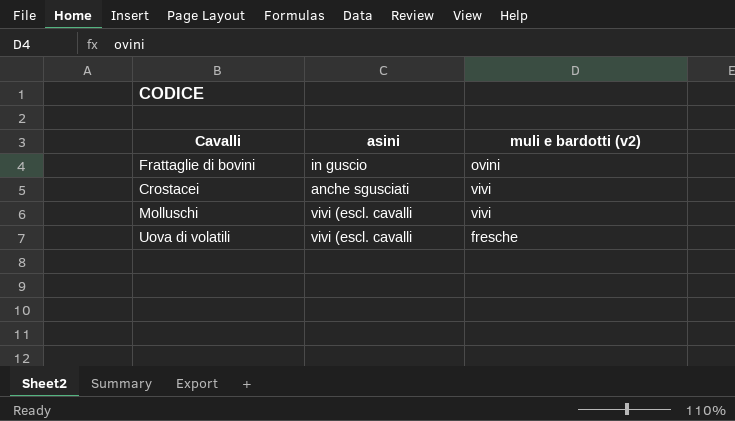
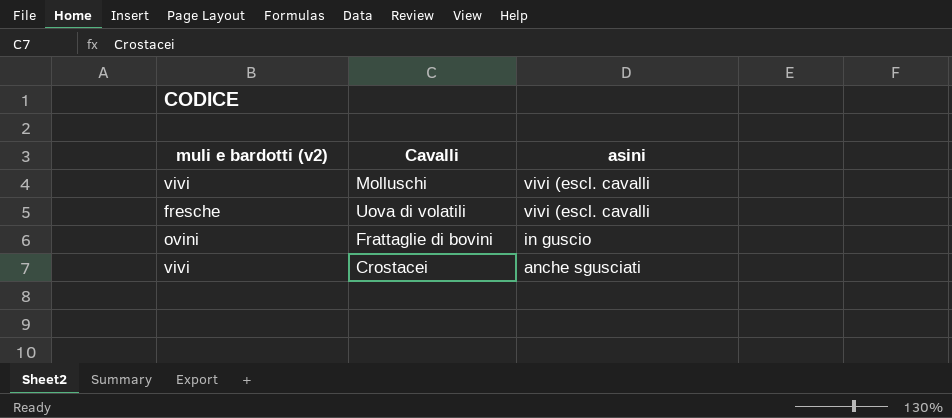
row order: none -> asini descending
column muli e bardotti (v2) | position: 3 -> 1

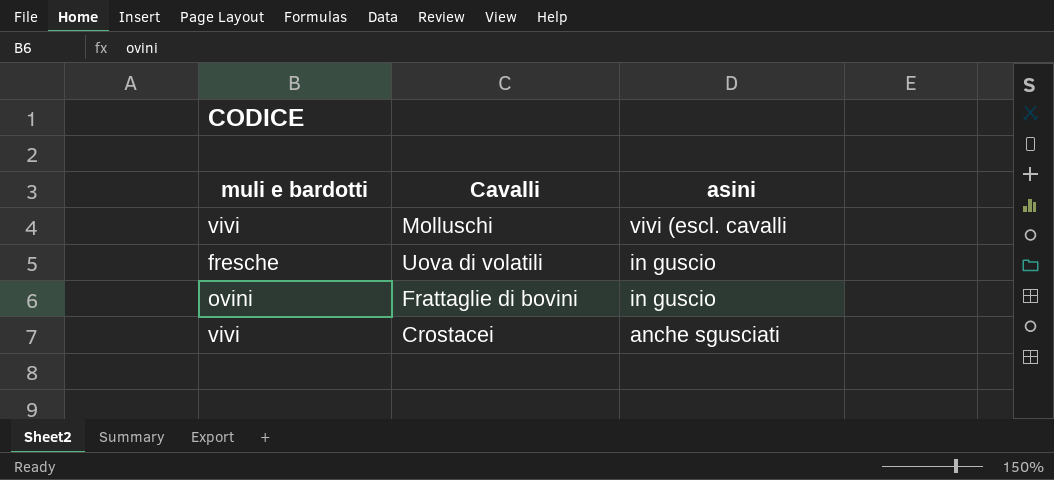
column name: muli e bardotti (v2) -> muli e bardotti
Uova di volatili | asini: vivi (escl. cavalli -> in guscio

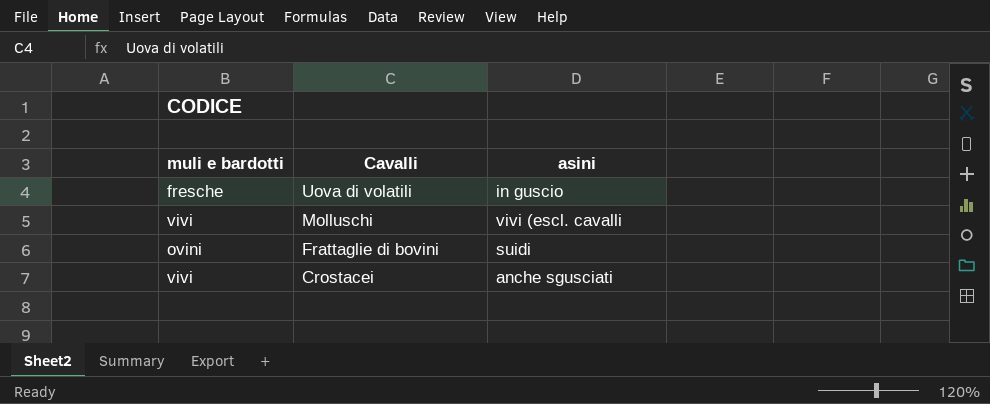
row order: asini descending -> Cavalli descending
Frattaglie di bovini | asini: in guscio -> suidi

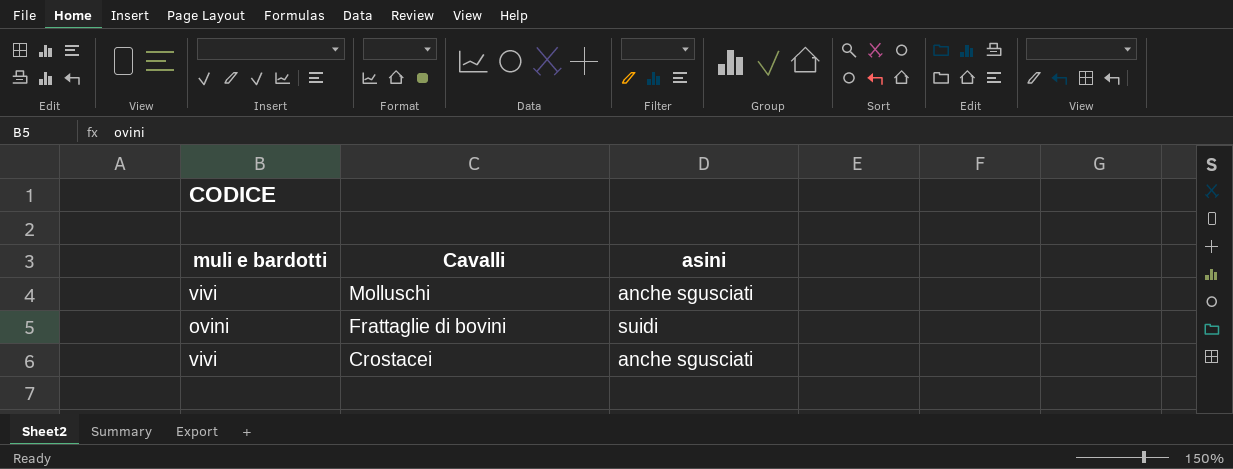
row Uova di volatili: fresche | in guscio -> none
Molluschi | asini: vivi (escl. cavalli -> anche sgusciati

